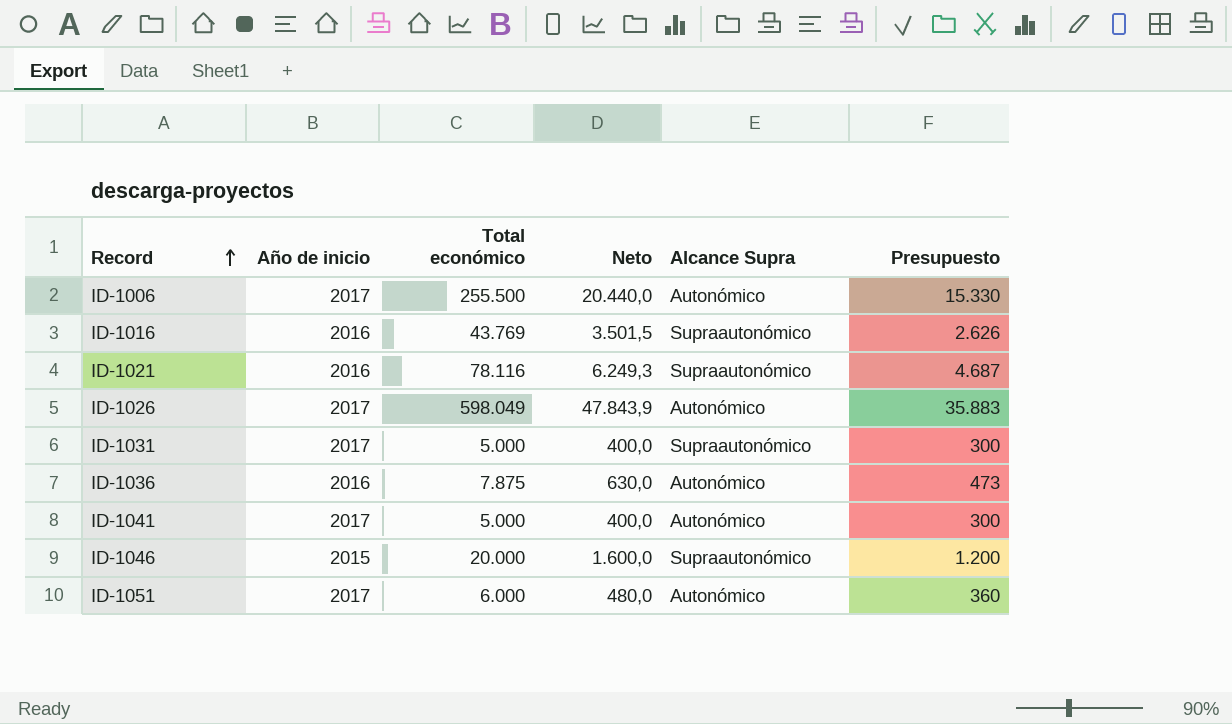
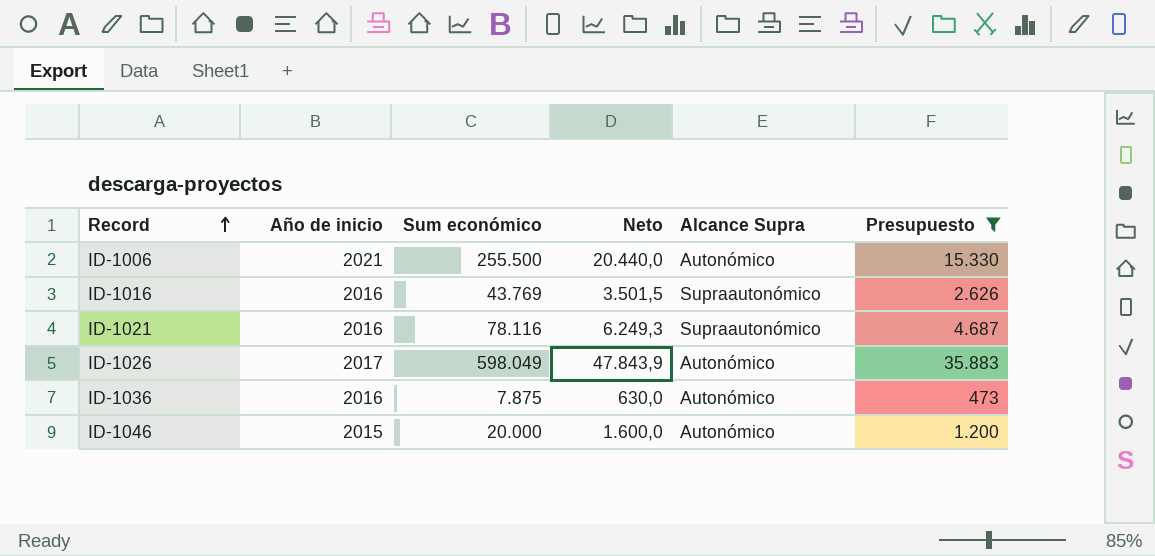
filter: none -> Presupuesto >= 473
column name: Total económico -> Sum económico
ID-1006 | Año de inicio: 2017 -> 2021
ID-1046 | Alcance Supra: Supraautonómico -> Autonómico

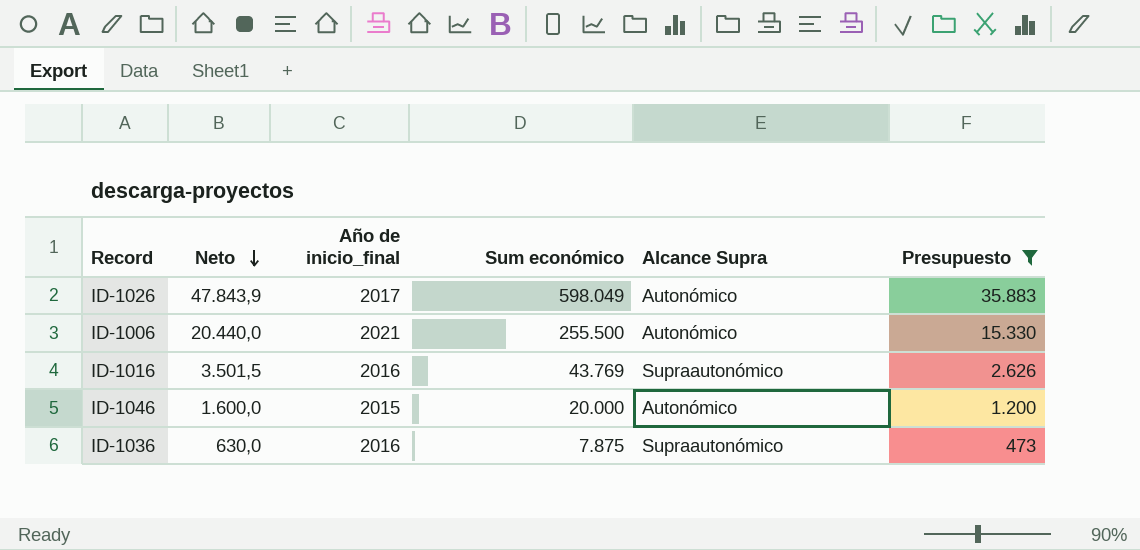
row order: Record ascending -> Neto descending
column Neto | position: 4 -> 2
column name: Año de inicio -> Año de inicio_final
row ID-1021: 2016 | 78.116 | 6.249,3 | Supraautonómico | 4.687 -> none
ID-1036 | Alcance Supra: Autonómico -> Supraautonómico

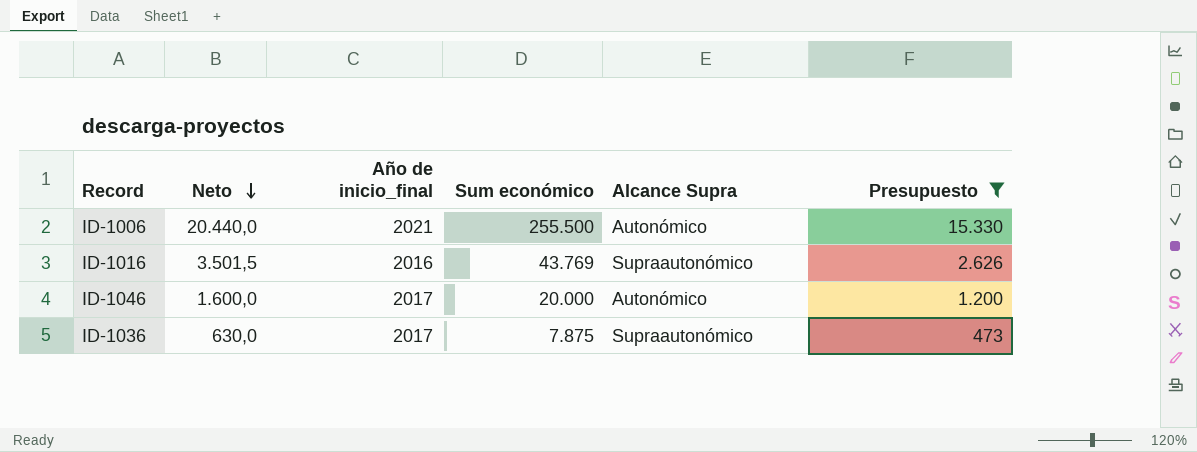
row ID-1026: 47.843,9 | 2017 | 598.049 | Autonómico | 35.883 -> none
ID-1046 | Año de inicio_final: 2015 -> 2017
ID-1036 | Año de inicio_final: 2016 -> 2017

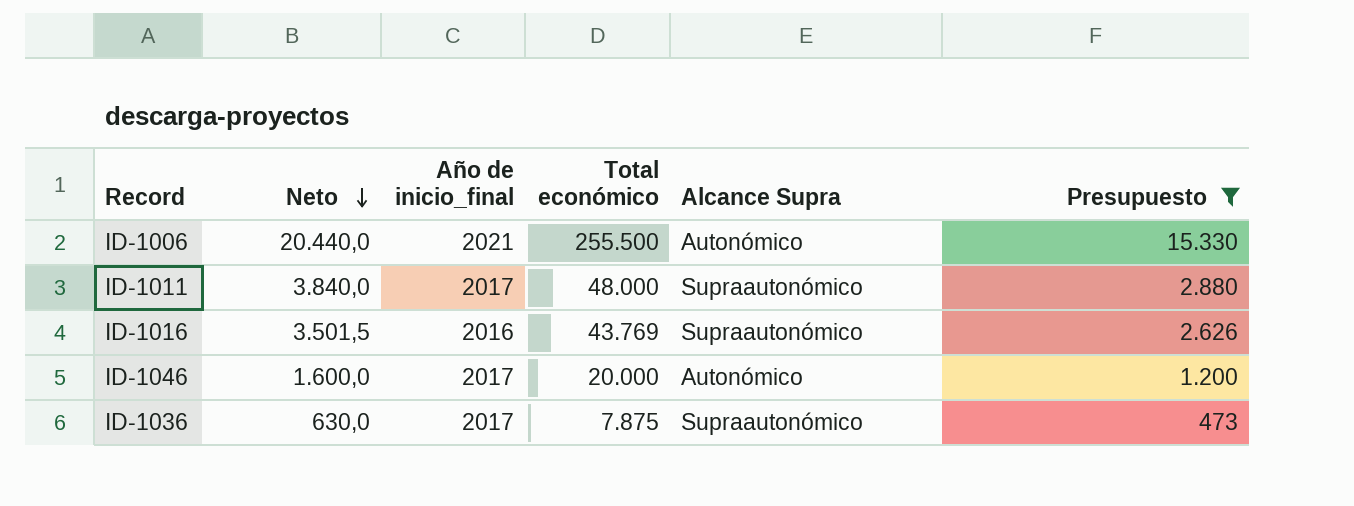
column name: Sum económico -> Total económico
row ID-1011: none -> 3.840,0 | 2017 | 48.000 | Supraautonómico | 2.880

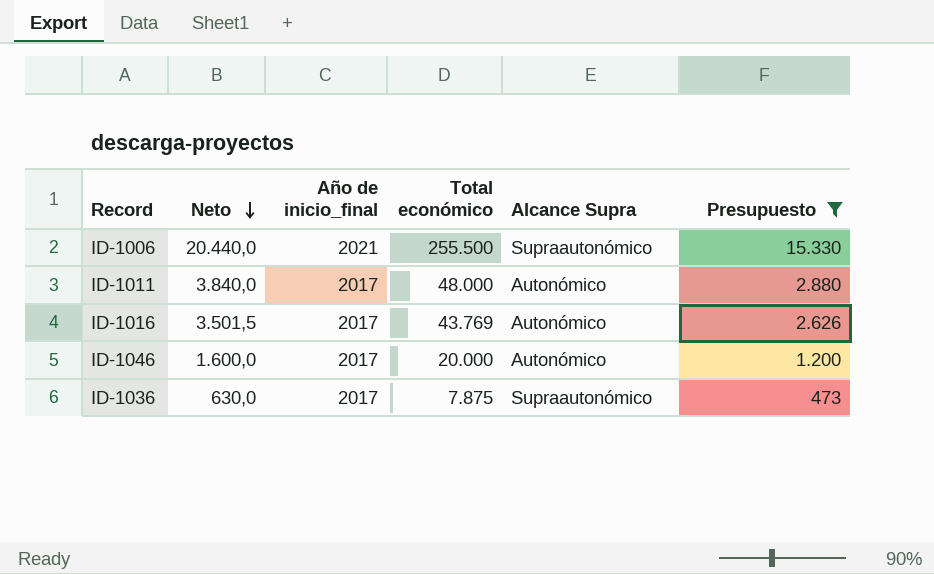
ID-1006 | Alcance Supra: Autonómico -> Supraautonómico
ID-1011 | Alcance Supra: Supraautonómico -> Autonómico
ID-1016 | Año de inicio_final: 2016 -> 2017
ID-1016 | Alcance Supra: Supraautonómico -> Autonómico

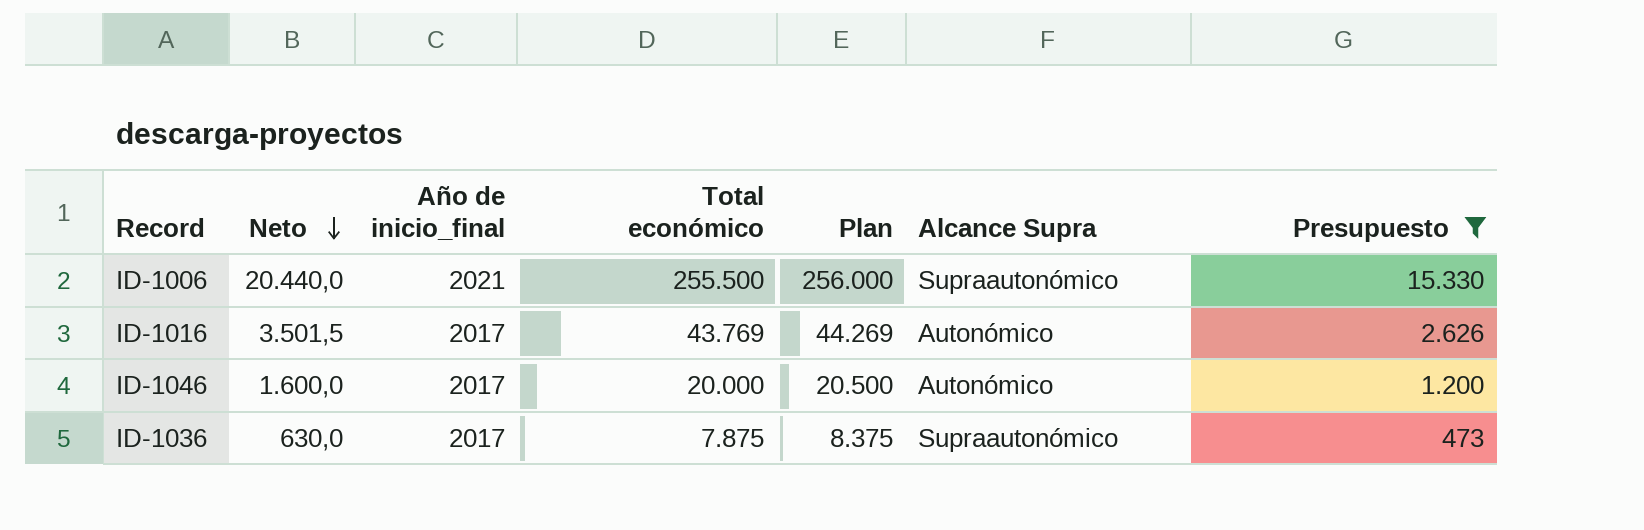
column Plan | formula: none -> [Total económico] + 500
row ID-1011: 3.840,0 | 2017 | 48.000 | Autonómico | 2.880 -> none

